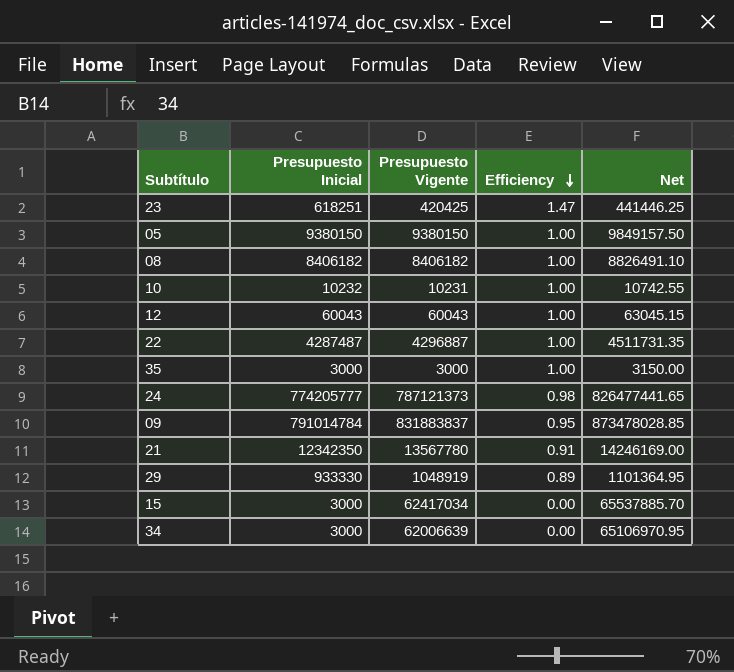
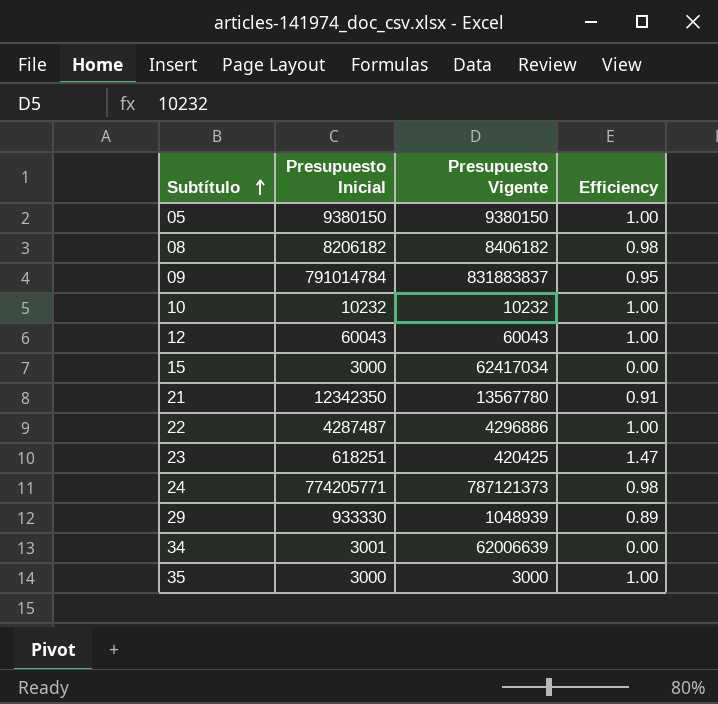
row order: Efficiency descending -> Subtítulo ascending
column Net | formula: [Presupuesto Vigente] * 1.05 -> none
08 | Presupuesto Inicial: 8406182 -> 8206182
08 | Efficiency: 1.00 -> 0.98
10 | Presupuesto Vigente: 10231 -> 10232
22 | Presupuesto Vigente: 4296887 -> 4296886
24 | Presupuesto Inicial: 774205777 -> 774205771
29 | Presupuesto Vigente: 1048919 -> 1048939
34 | Presupuesto Inicial: 3000 -> 3001

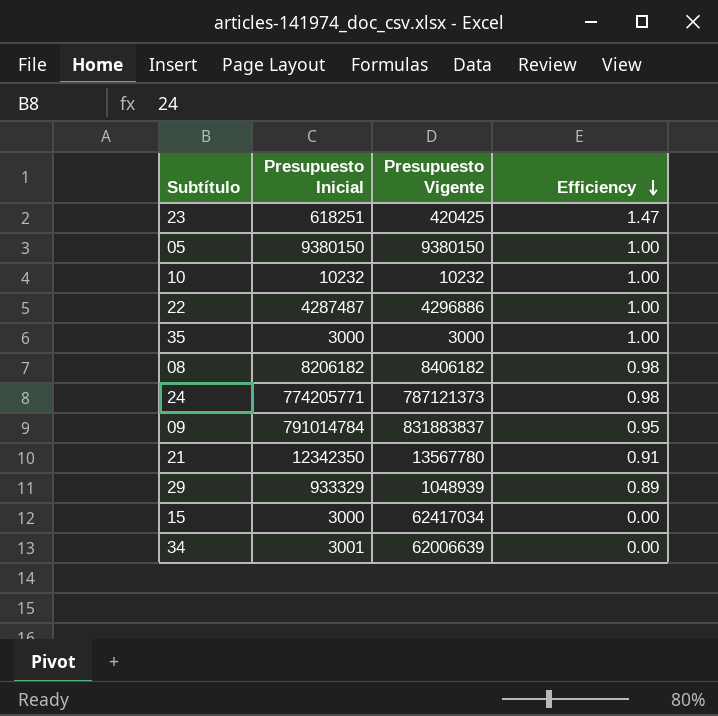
row order: Subtítulo ascending -> Efficiency descending
row 12: 60043 | 60043 | 1.00 -> none
29 | Presupuesto Inicial: 933330 -> 933329

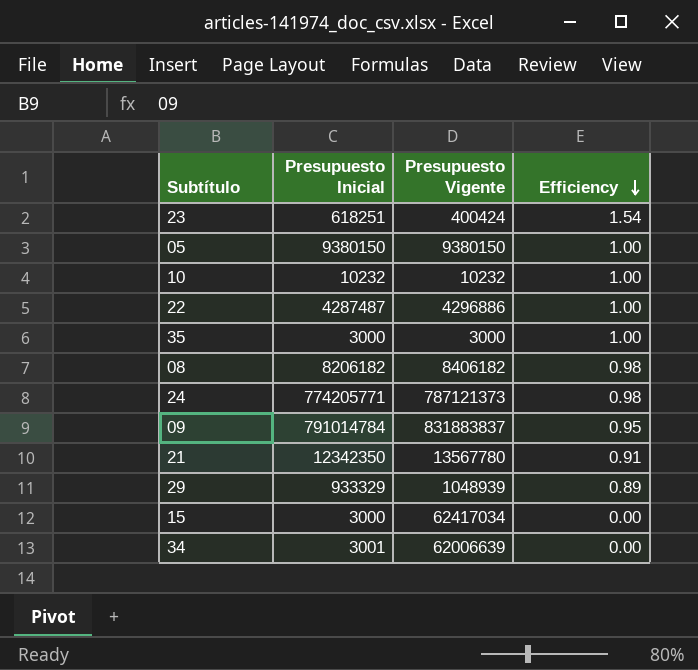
23 | Presupuesto Vigente: 420425 -> 400424
23 | Efficiency: 1.47 -> 1.54

